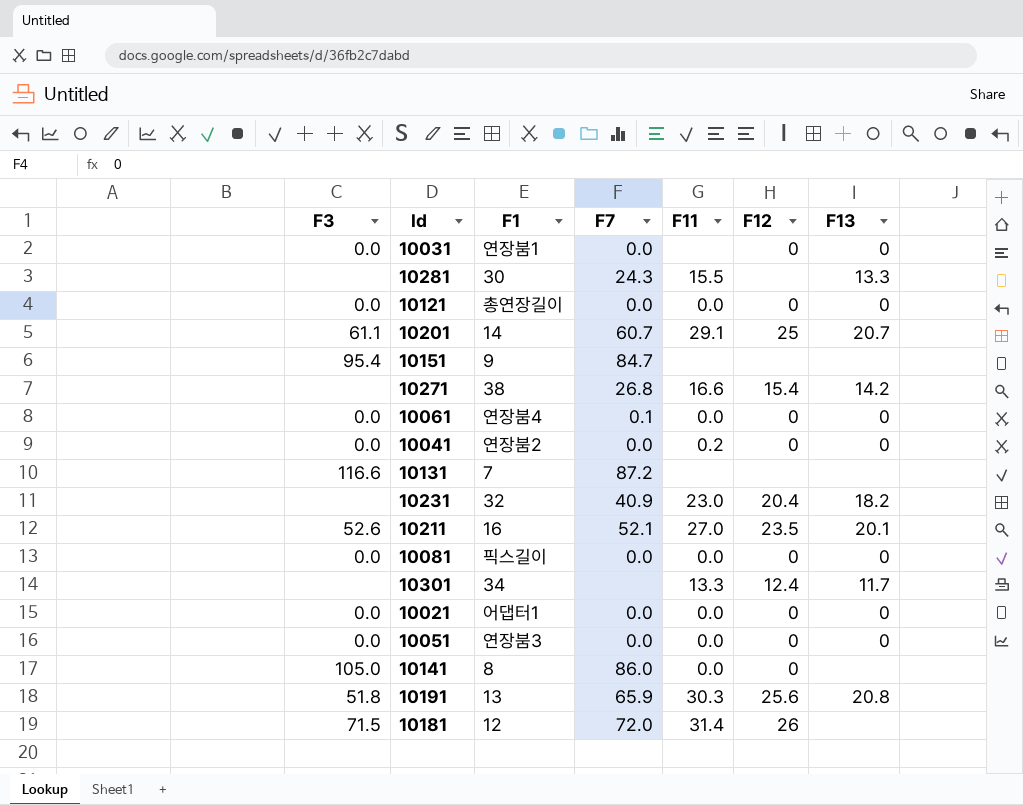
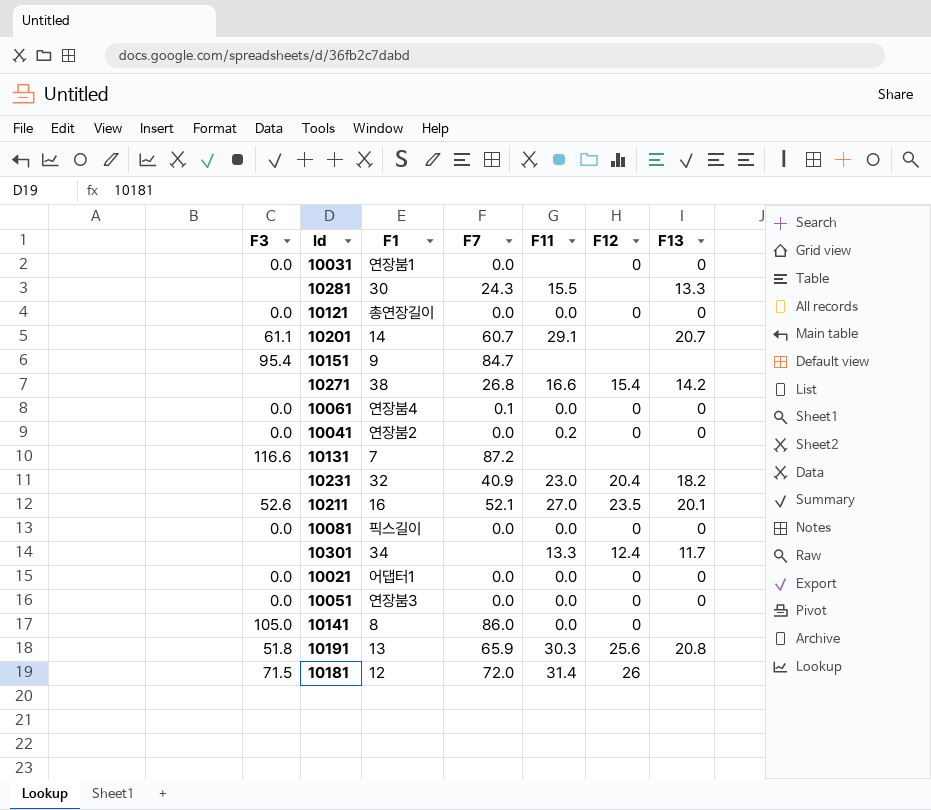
10201 | F12: 25 -> none

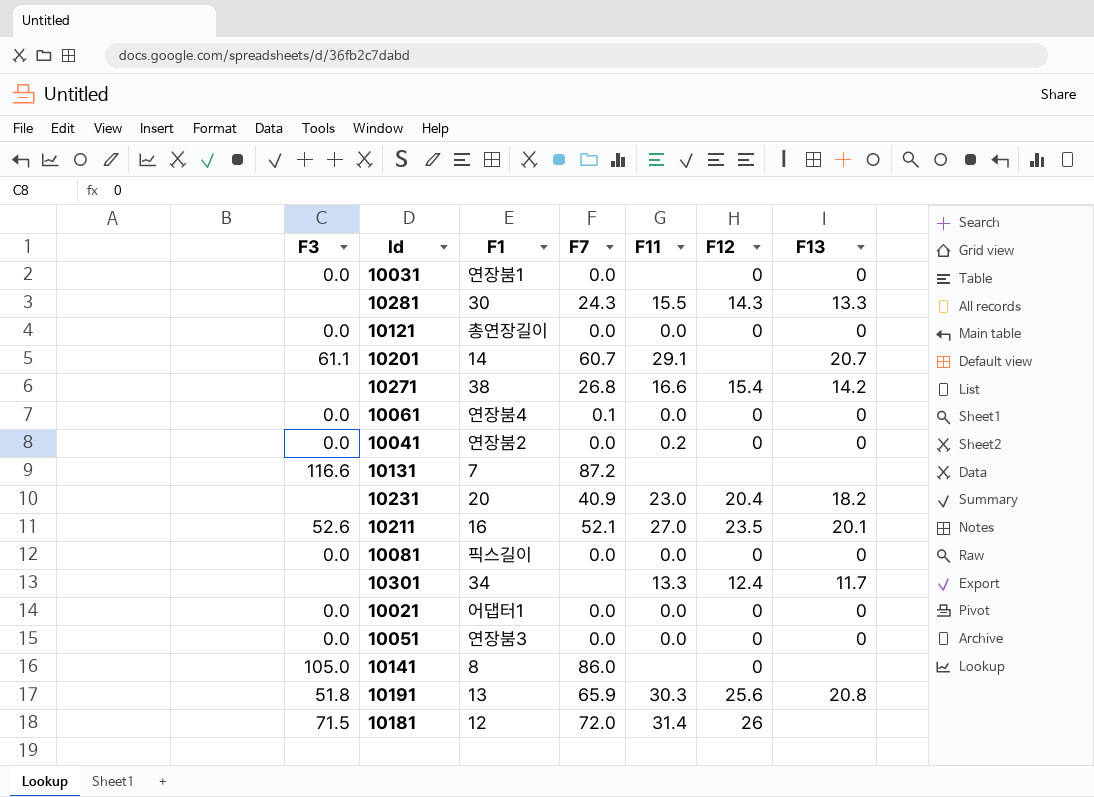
row 10151: 95.4 | 9 | 84.7 | none | none | none -> none
10281 | F12: none -> 14.3
10231 | F1: 32 -> 20
10141 | F11: 0.0 -> none

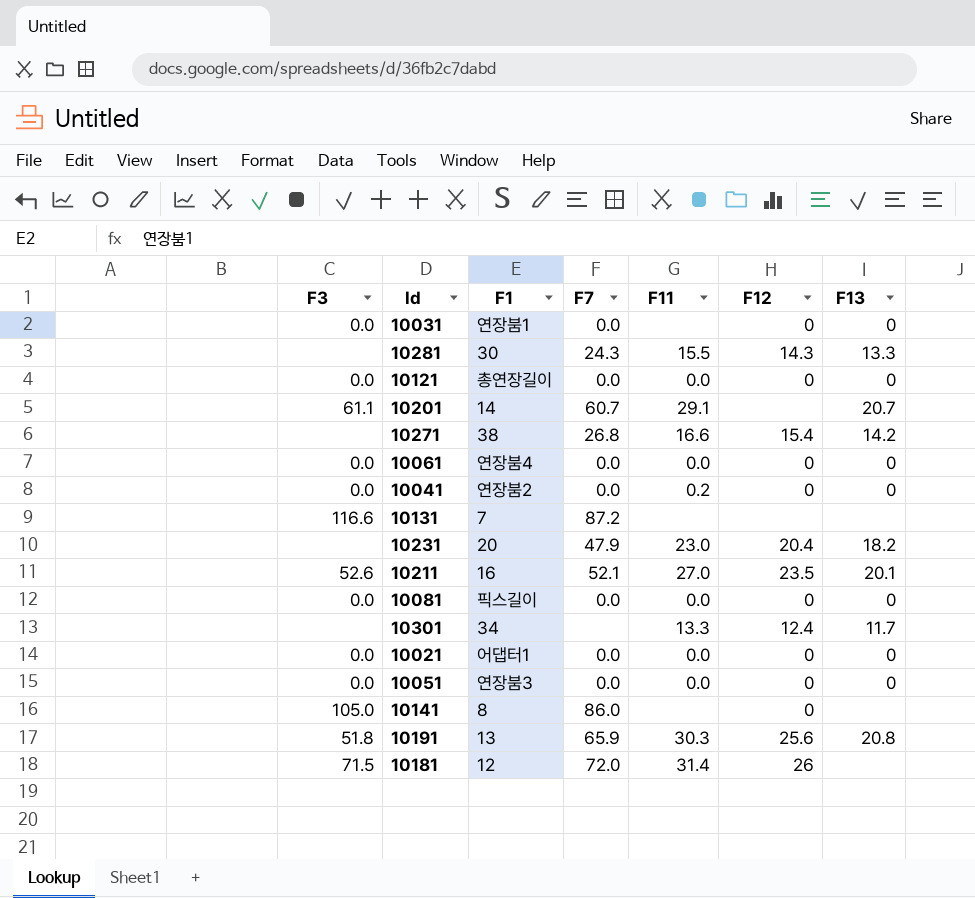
10061 | F7: 0.1 -> 0.0
10231 | F7: 40.9 -> 47.9

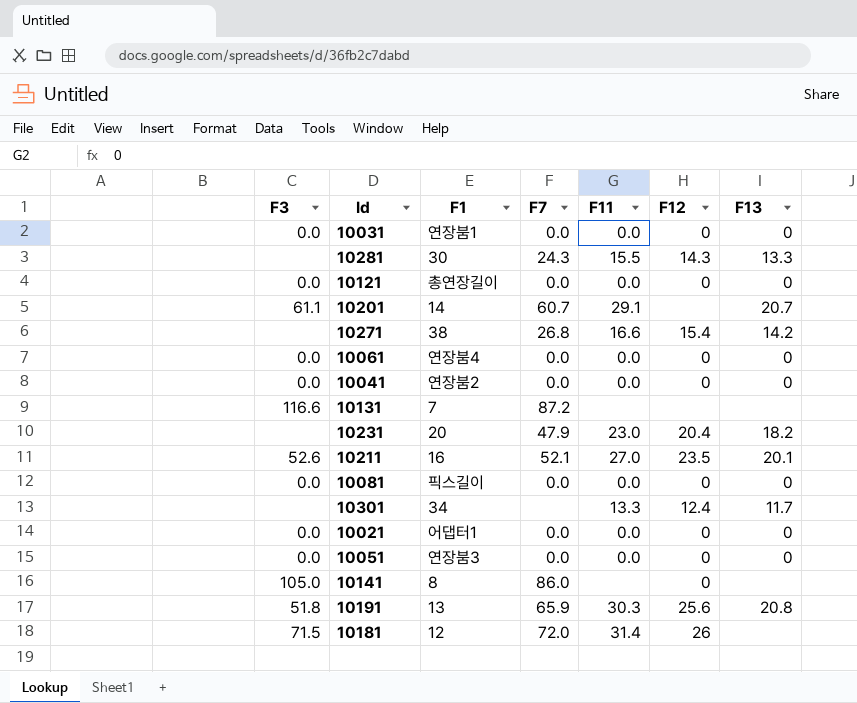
10031 | F11: none -> 0.0
10041 | F11: 0.2 -> 0.0

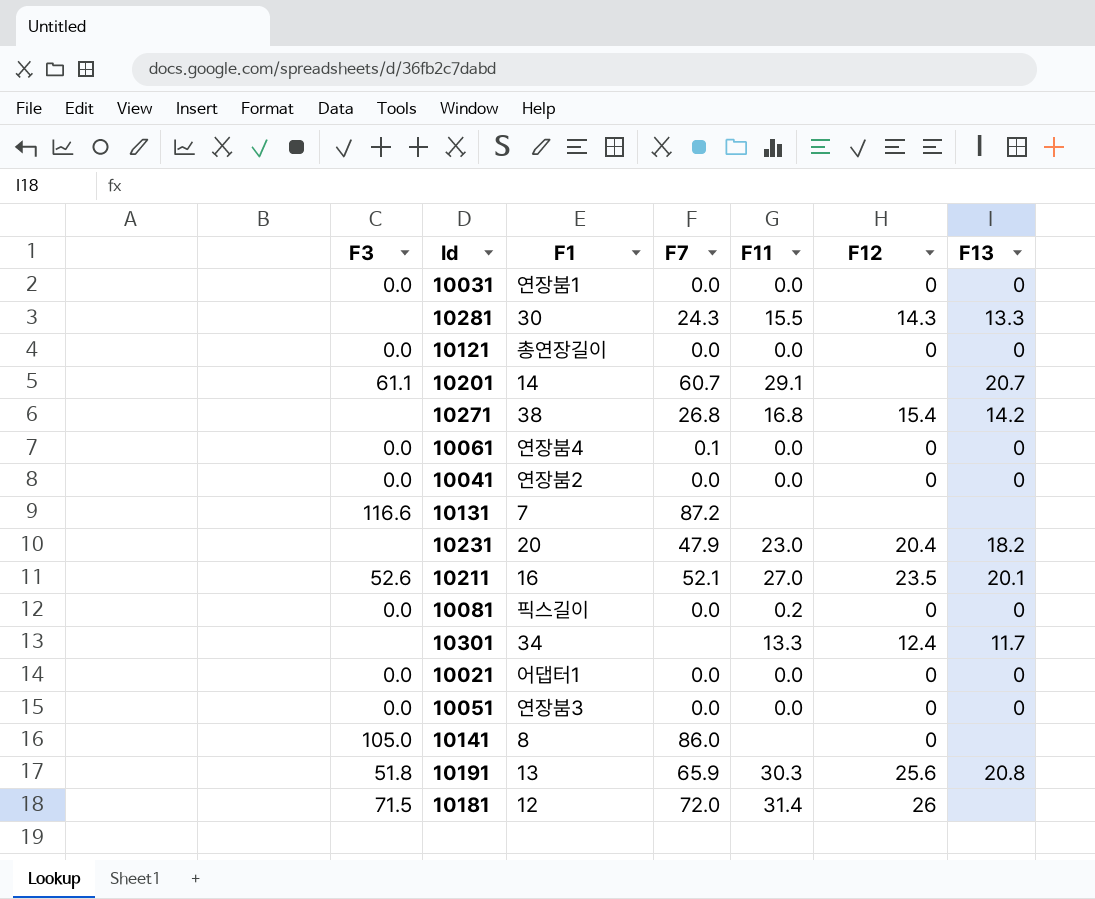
10271 | F11: 16.6 -> 16.8
10061 | F7: 0.0 -> 0.1
10081 | F11: 0.0 -> 0.2

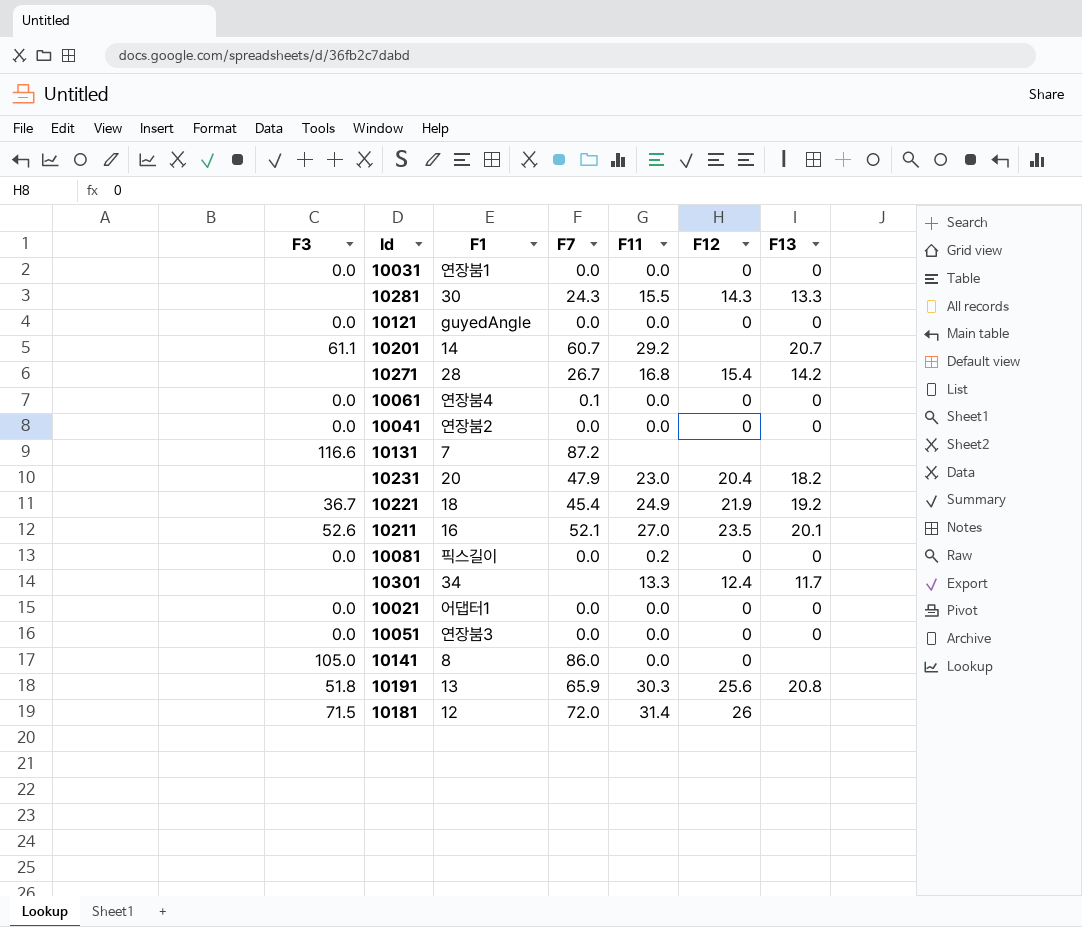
10121 | F1: 총연장길이 -> guyedAngle
10201 | F11: 29.1 -> 29.2
10271 | F1: 38 -> 28
10271 | F7: 26.8 -> 26.7
row 10221: none -> 36.7 | 18 | 45.4 | 24.9 | 21.9 | 19.2
10141 | F11: none -> 0.0

